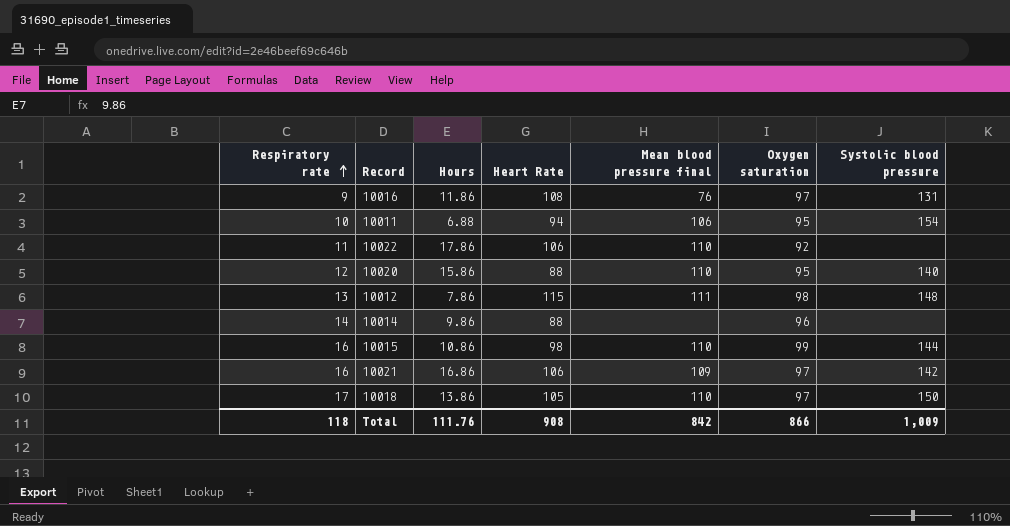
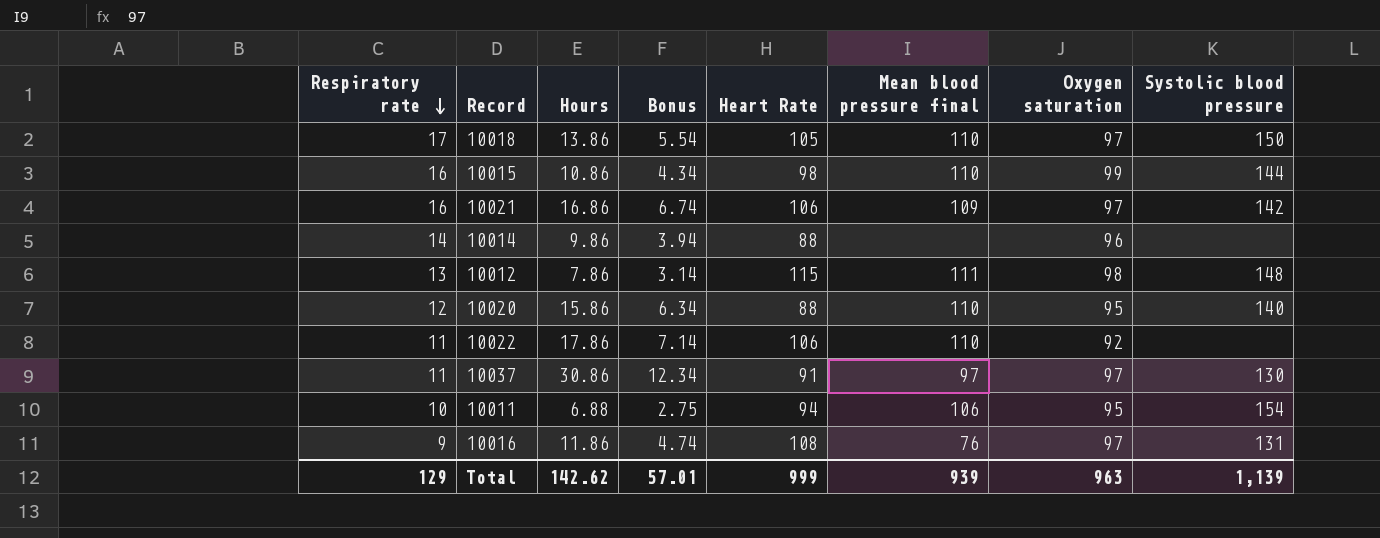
row order: Respiratory rate ascending -> Respiratory rate descending
column Bonus | formula: none -> [Hours] * 0.4
row 10037: none -> 11 | 30.86 | 12.34 | 91 | 97 | 97 | 130
Total | Respiratory rate: 118 -> 129
Total | Hours: 111.76 -> 142.62
Total | Heart Rate: 908 -> 999
Total | Mean blood pressure final: 842 -> 939
Total | Oxygen saturation: 866 -> 963
Total | Systolic blood pressure: 1,009 -> 1,139

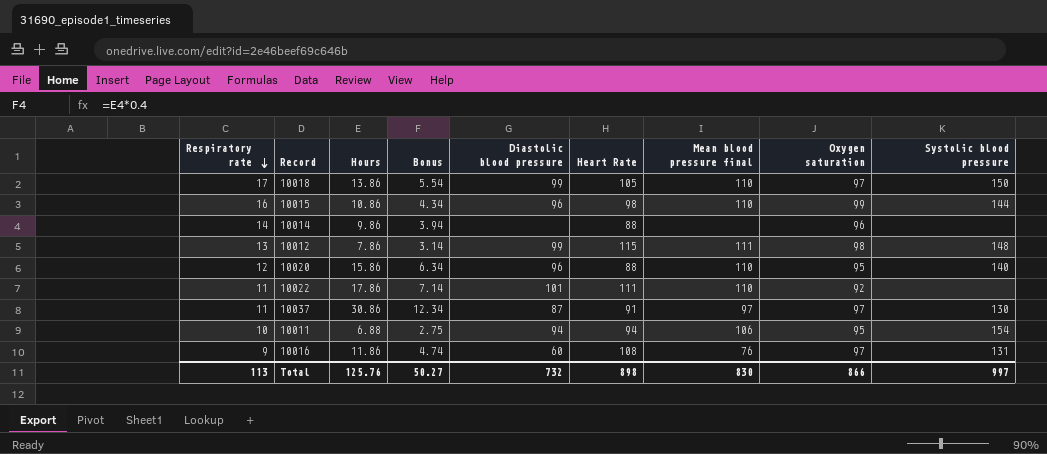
column Diastolic blood pressure | position: none -> 5
row 10021: 16 | 16.86 | 6.74 | 106 | 109 | 97 | 142 -> none
10022 | Heart Rate: 106 -> 111
Total | Respiratory rate: 129 -> 113
Total | Hours: 142.62 -> 125.76
Total | Bonus: 57.01 -> 50.27
Total | Heart Rate: 999 -> 898
Total | Mean blood pressure final: 939 -> 830
Total | Oxygen saturation: 963 -> 866
Total | Systolic blood pressure: 1,139 -> 997

